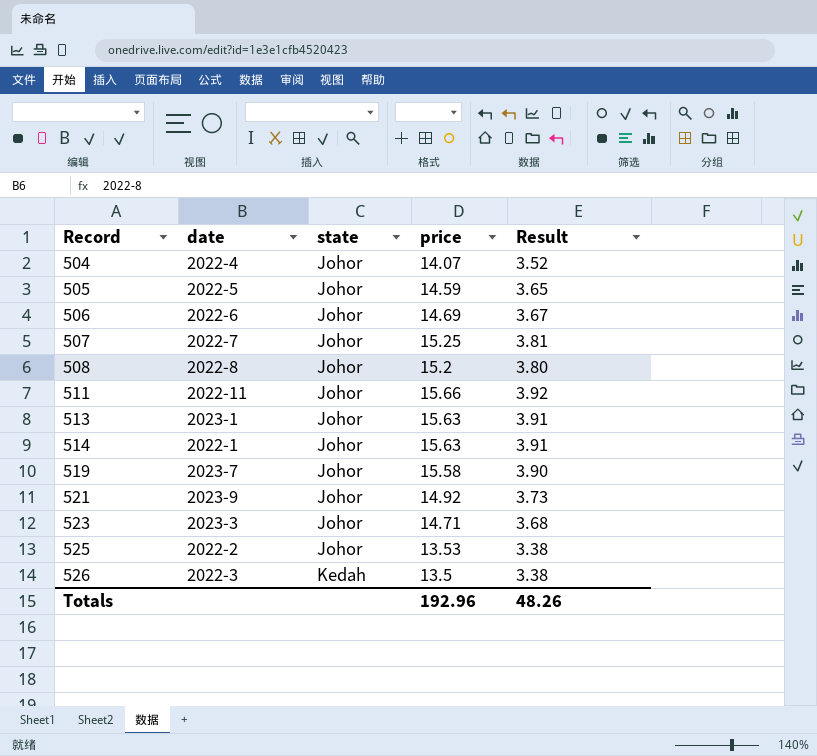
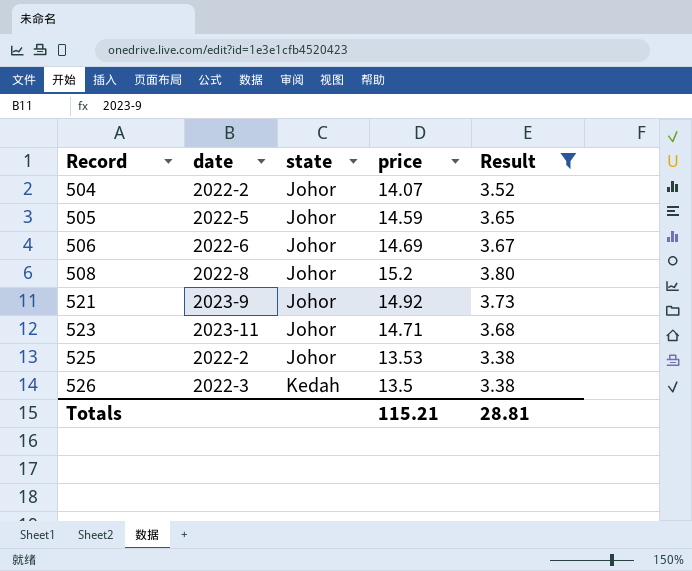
filter: none -> Result <= 3.80
504 | date: 2022-4 -> 2022-2
523 | date: 2023-3 -> 2023-11
Totals | price: 192.96 -> 115.21
Totals | Result: 48.26 -> 28.81

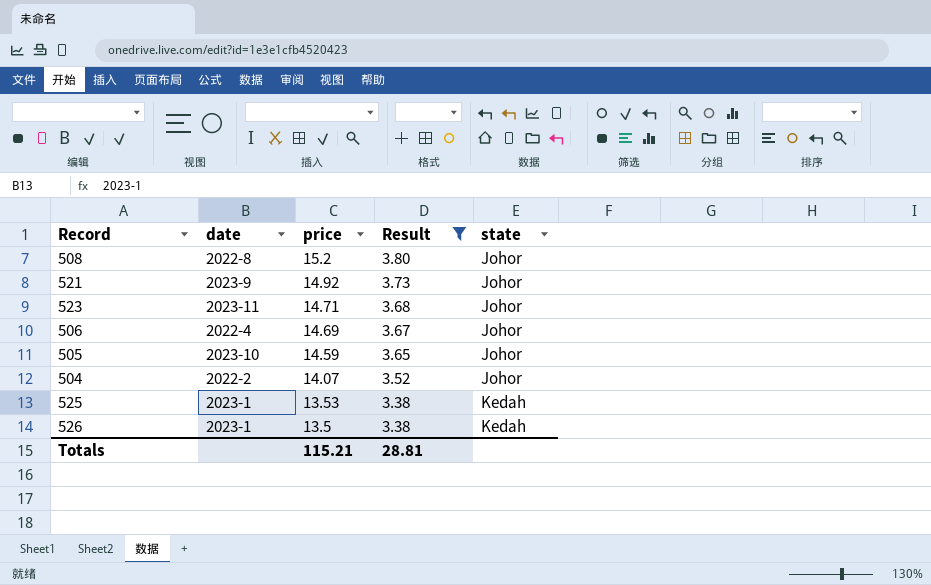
row order: Record ascending -> price descending
column state | position: 3 -> 5
506 | date: 2022-6 -> 2022-4
505 | date: 2022-5 -> 2023-10
525 | date: 2022-2 -> 2023-1
525 | state: Johor -> Kedah
526 | date: 2022-3 -> 2023-1

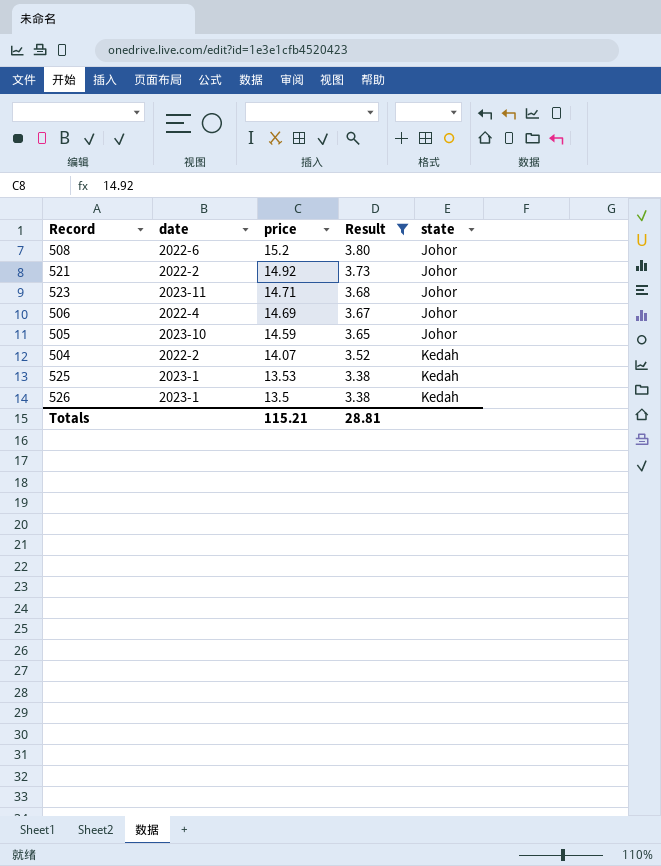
508 | date: 2022-8 -> 2022-6
521 | date: 2023-9 -> 2022-2
504 | state: Johor -> Kedah

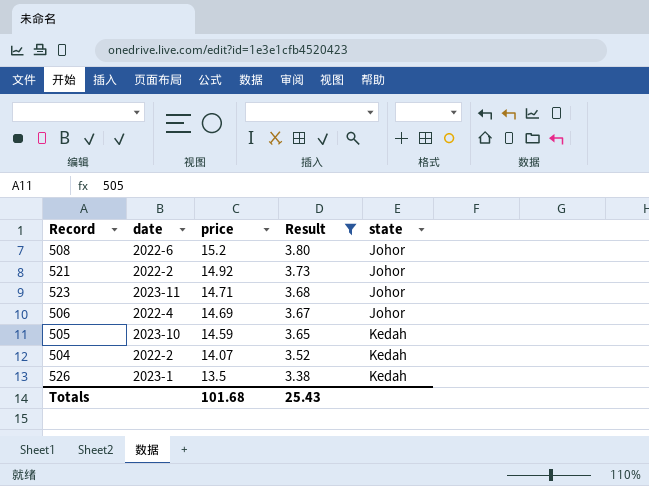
row 525: 2023-1 | 13.53 | 3.38 | Kedah -> none
505 | state: Johor -> Kedah
Totals | price: 115.21 -> 101.68
Totals | Result: 28.81 -> 25.43

